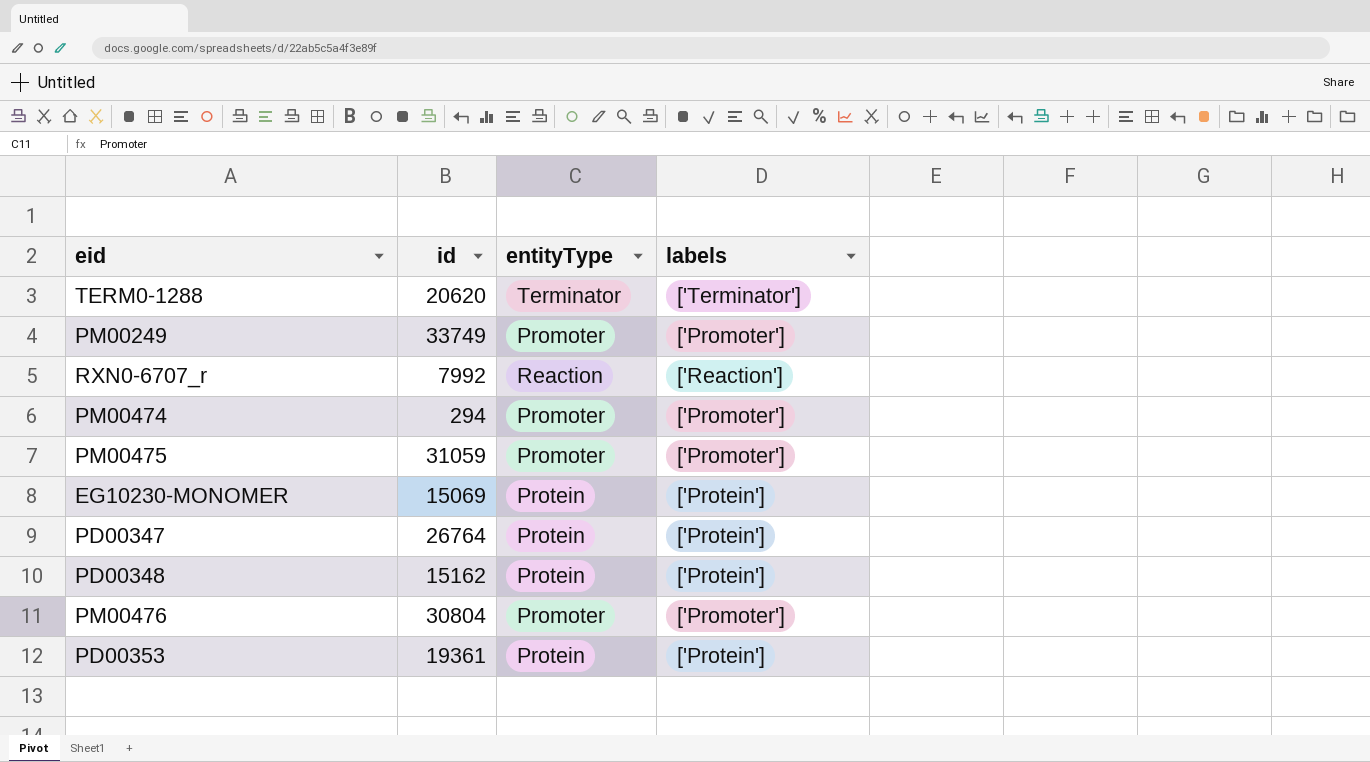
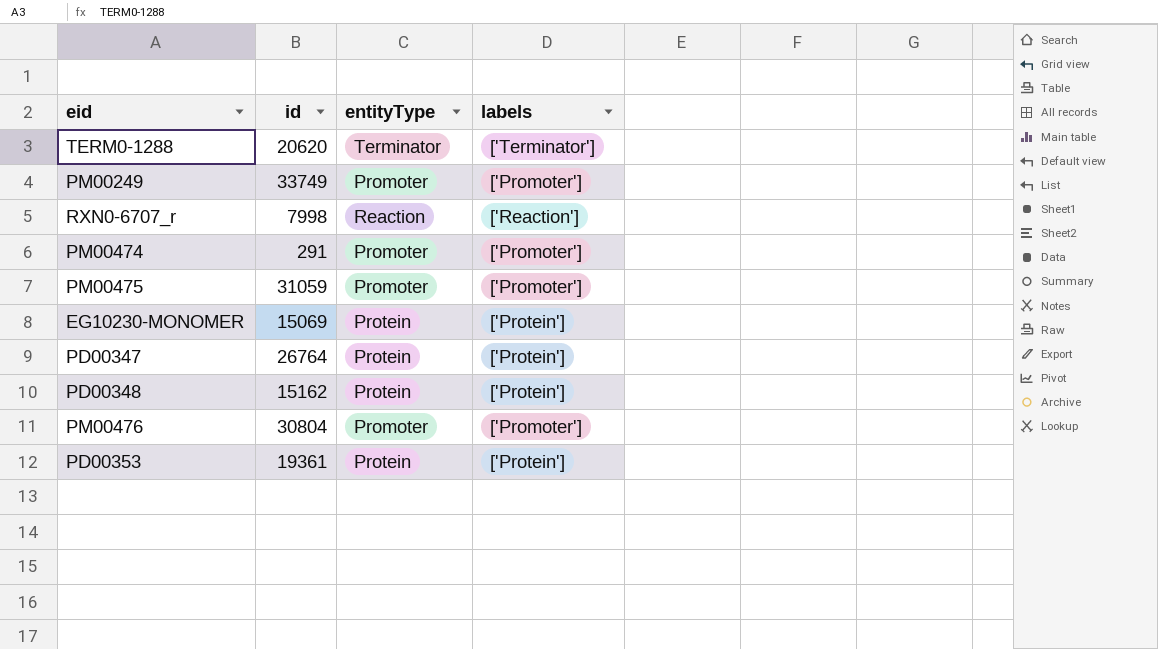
RXN0-6707_r | id: 7992 -> 7998
PM00474 | id: 294 -> 291

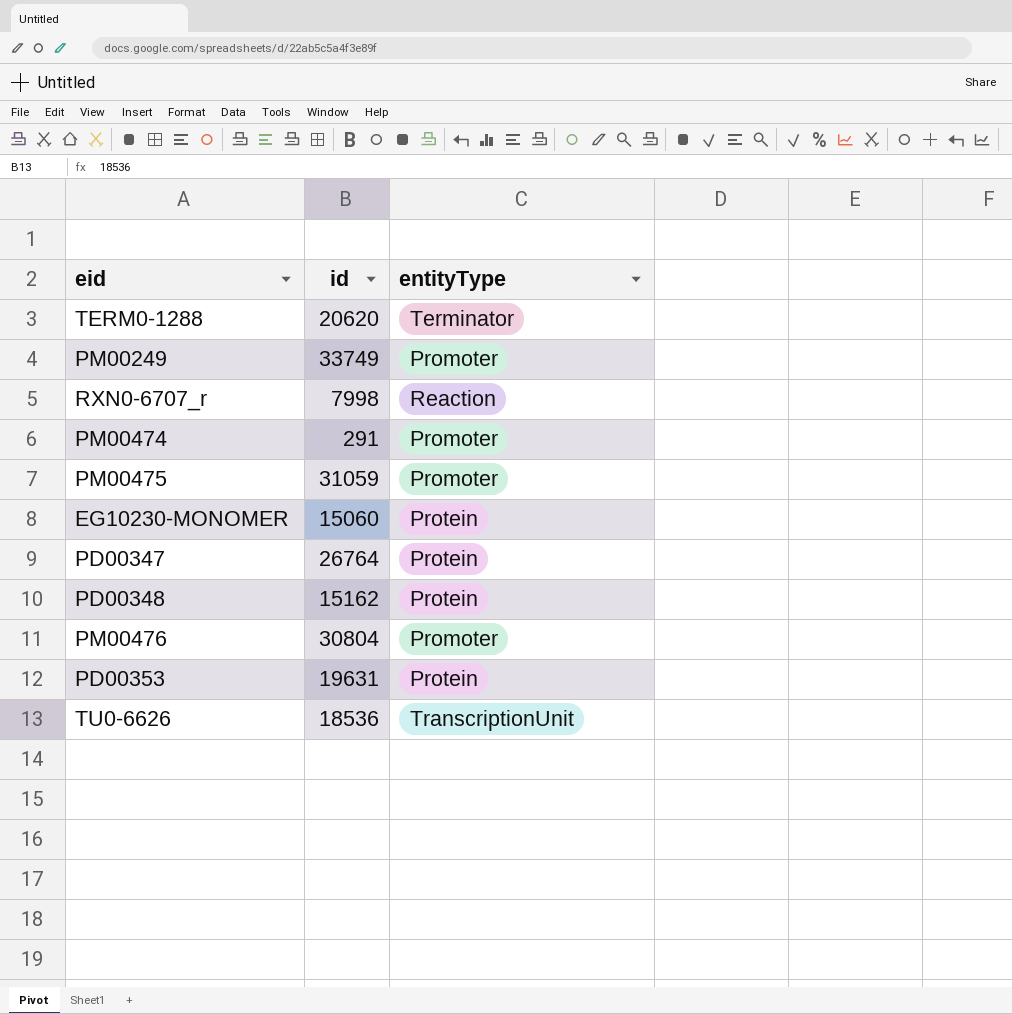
column labels | position: 4 -> none
EG10230-MONOMER | id: 15069 -> 15060
PD00353 | id: 19361 -> 19631
row TU0-6626: none -> 18536 | TranscriptionUnit

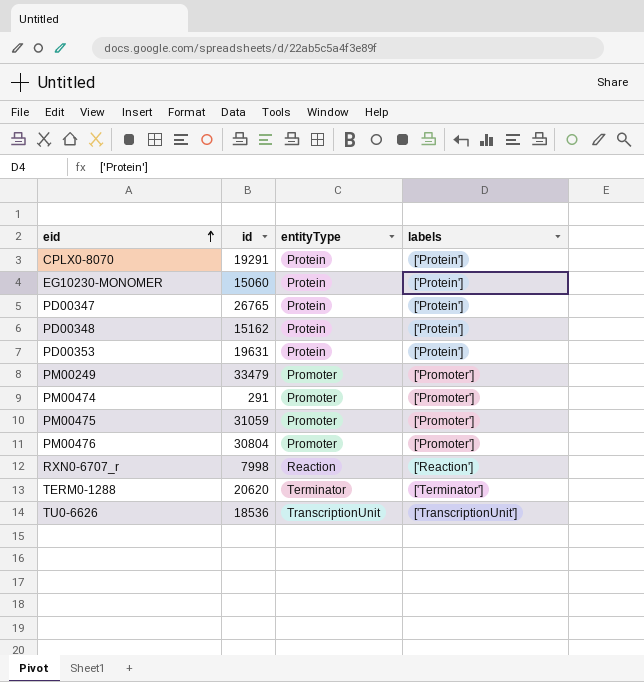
row order: none -> eid ascending
column labels | position: none -> 4
row CPLX0-8070: none -> 19291 | Protein | ['Protein']
PD00347 | id: 26764 -> 26765
PM00249 | id: 33749 -> 33479

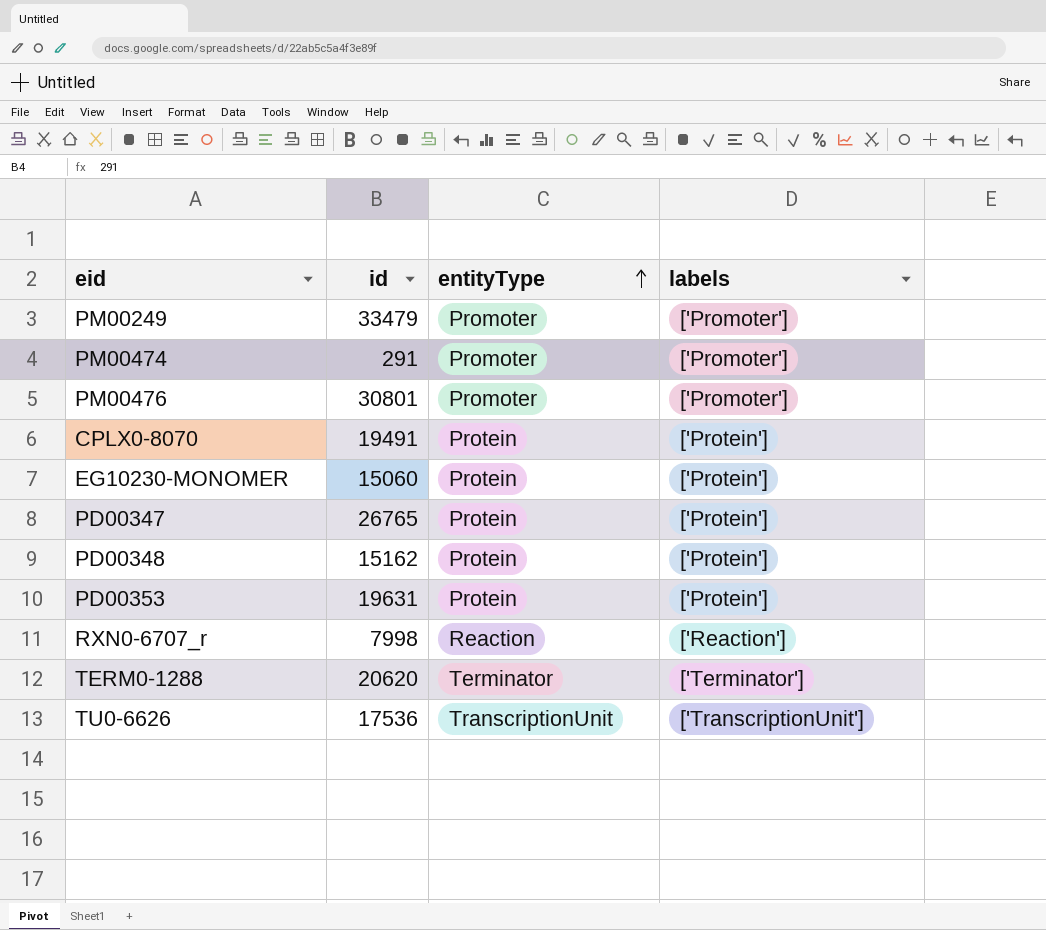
row order: eid ascending -> entityType ascending
row PM00475: 31059 | Promoter | ['Promoter'] -> none
PM00476 | id: 30804 -> 30801
CPLX0-8070 | id: 19291 -> 19491
TU0-6626 | id: 18536 -> 17536

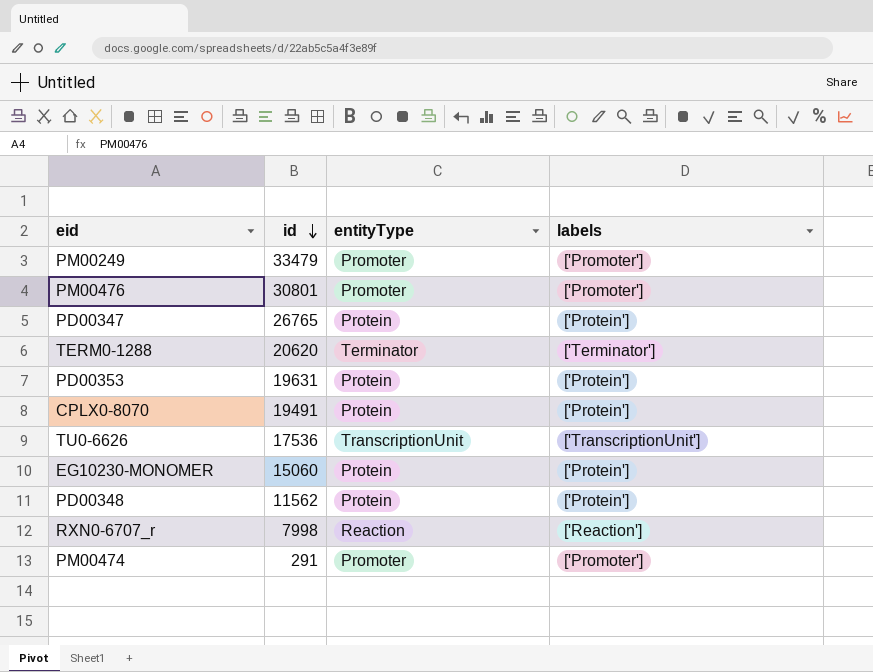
row order: entityType ascending -> id descending
PD00348 | id: 15162 -> 11562

